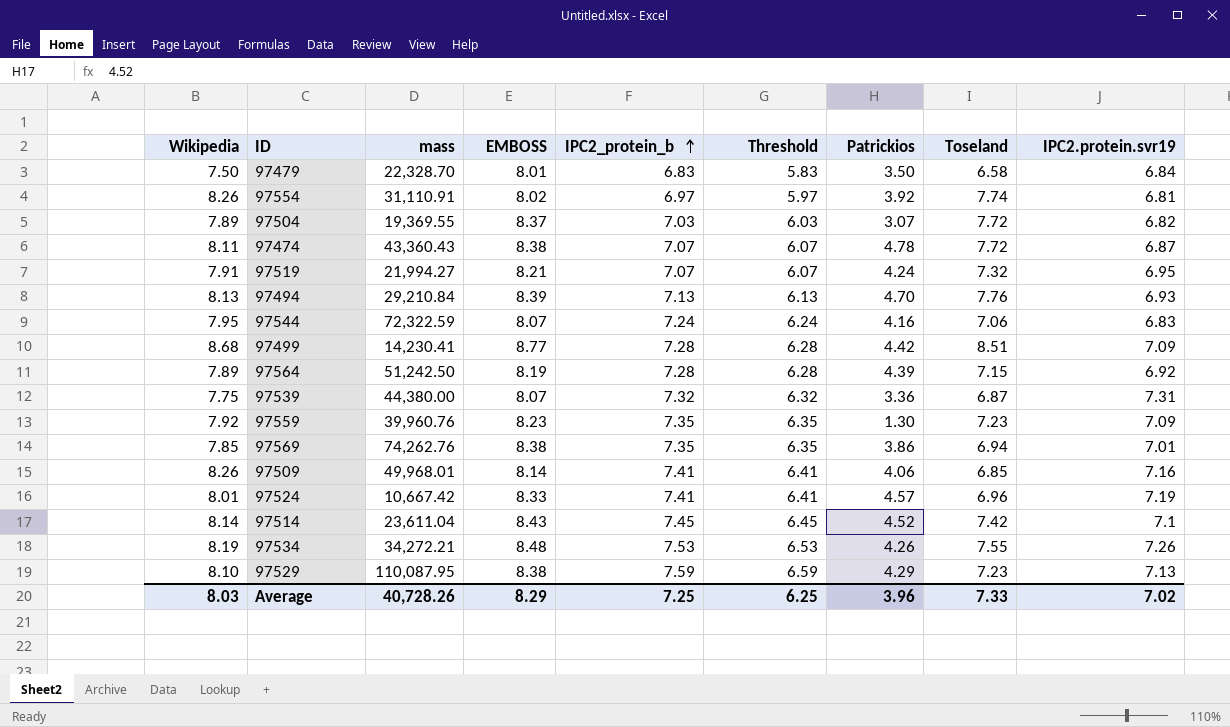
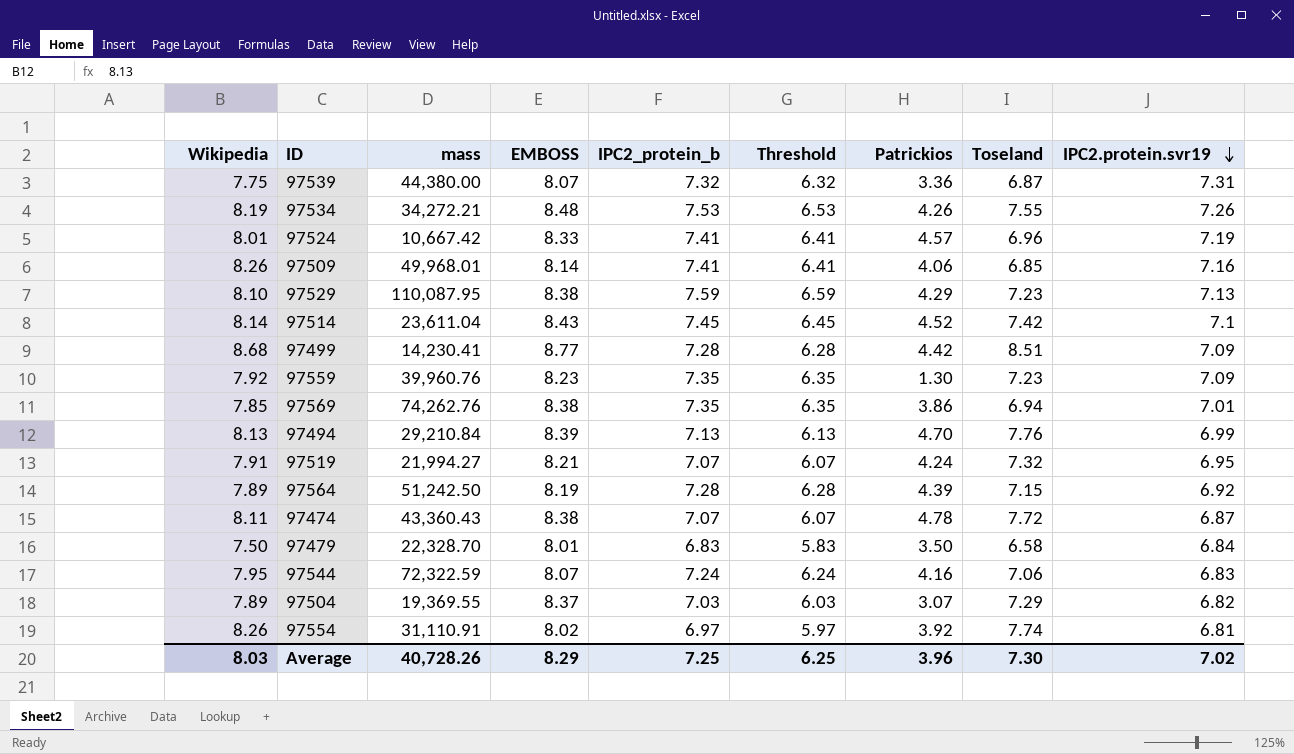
row order: IPC2_protein_b ascending -> IPC2.protein.svr19 descending
97494 | IPC2.protein.svr19: 6.93 -> 6.99
97504 | Toseland: 7.72 -> 7.29
Average | Toseland: 7.33 -> 7.30

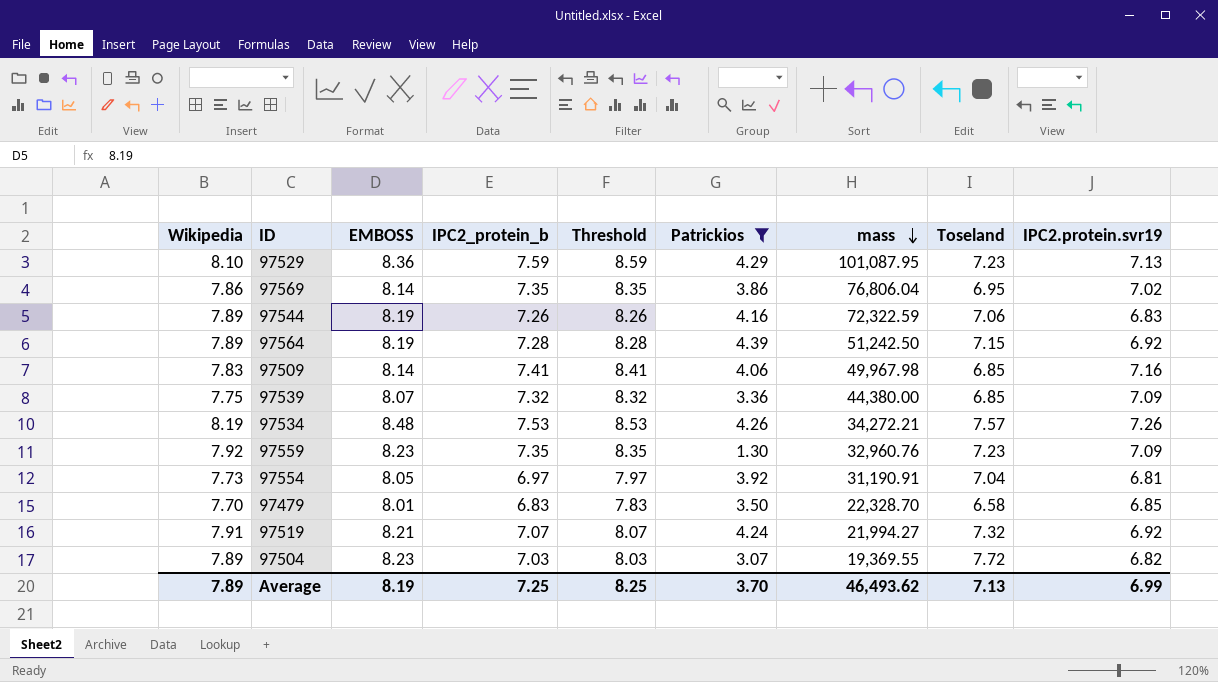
filter: none -> Patrickios <= 4.39
row order: IPC2.protein.svr19 descending -> mass descending
column Threshold | formula: [IPC2_protein_b] - 1 -> [IPC2_protein_b] + 1
column mass | position: 3 -> 7
97529 | EMBOSS: 8.38 -> 8.36
97529 | mass: 110,087.95 -> 101,087.95
97569 | Wikipedia: 7.85 -> 7.86
97569 | EMBOSS: 8.38 -> 8.14
97569 | mass: 74,262.76 -> 76,806.04
97569 | Toseland: 6.94 -> 6.95
97569 | IPC2.protein.svr19: 7.01 -> 7.02
97544 | Wikipedia: 7.95 -> 7.89
97544 | EMBOSS: 8.07 -> 8.19
97544 | IPC2_protein_b: 7.24 -> 7.26
97509 | Wikipedia: 8.26 -> 7.83
97509 | mass: 49,968.01 -> 49,967.98
97539 | Toseland: 6.87 -> 6.85
97539 | IPC2.protein.svr19: 7.31 -> 7.09
97534 | Toseland: 7.55 -> 7.57
97559 | mass: 39,960.76 -> 32,960.76
97554 | Wikipedia: 8.26 -> 7.73
97554 | EMBOSS: 8.02 -> 8.05
97554 | mass: 31,110.91 -> 31,190.91
97554 | Toseland: 7.74 -> 7.04
97479 | Wikipedia: 7.50 -> 7.70
97479 | IPC2.protein.svr19: 6.84 -> 6.85
97519 | IPC2.protein.svr19: 6.95 -> 6.92
97504 | EMBOSS: 8.37 -> 8.23
97504 | Toseland: 7.29 -> 7.72
Average | Wikipedia: 8.03 -> 7.89
Average | EMBOSS: 8.29 -> 8.19
Average | Threshold: 6.25 -> 8.25
Average | Patrickios: 3.96 -> 3.70
Average | mass: 40,728.26 -> 46,493.62
Average | Toseland: 7.30 -> 7.13
Average | IPC2.protein.svr19: 7.02 -> 6.99

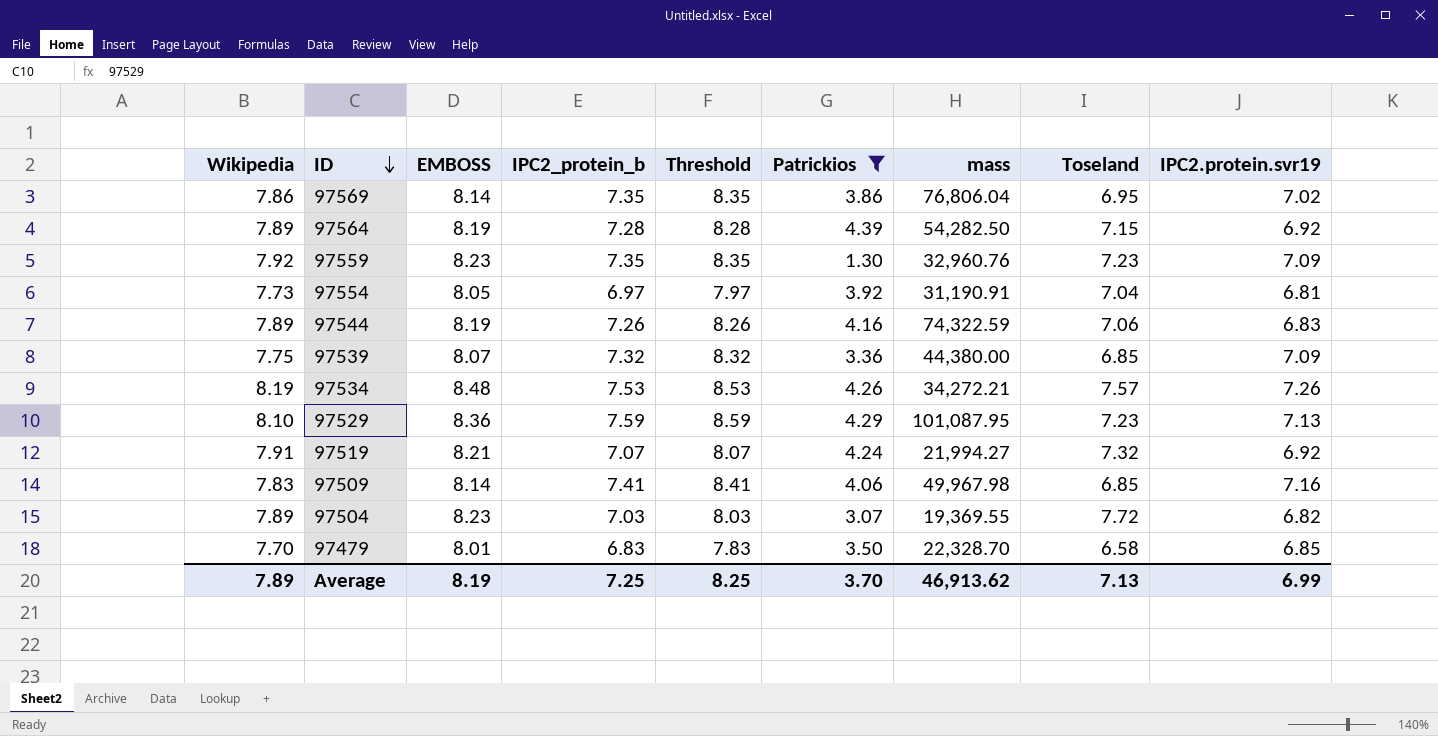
row order: mass descending -> ID descending
97564 | mass: 51,242.50 -> 54,282.50
97544 | mass: 72,322.59 -> 74,322.59
Average | mass: 46,493.62 -> 46,913.62

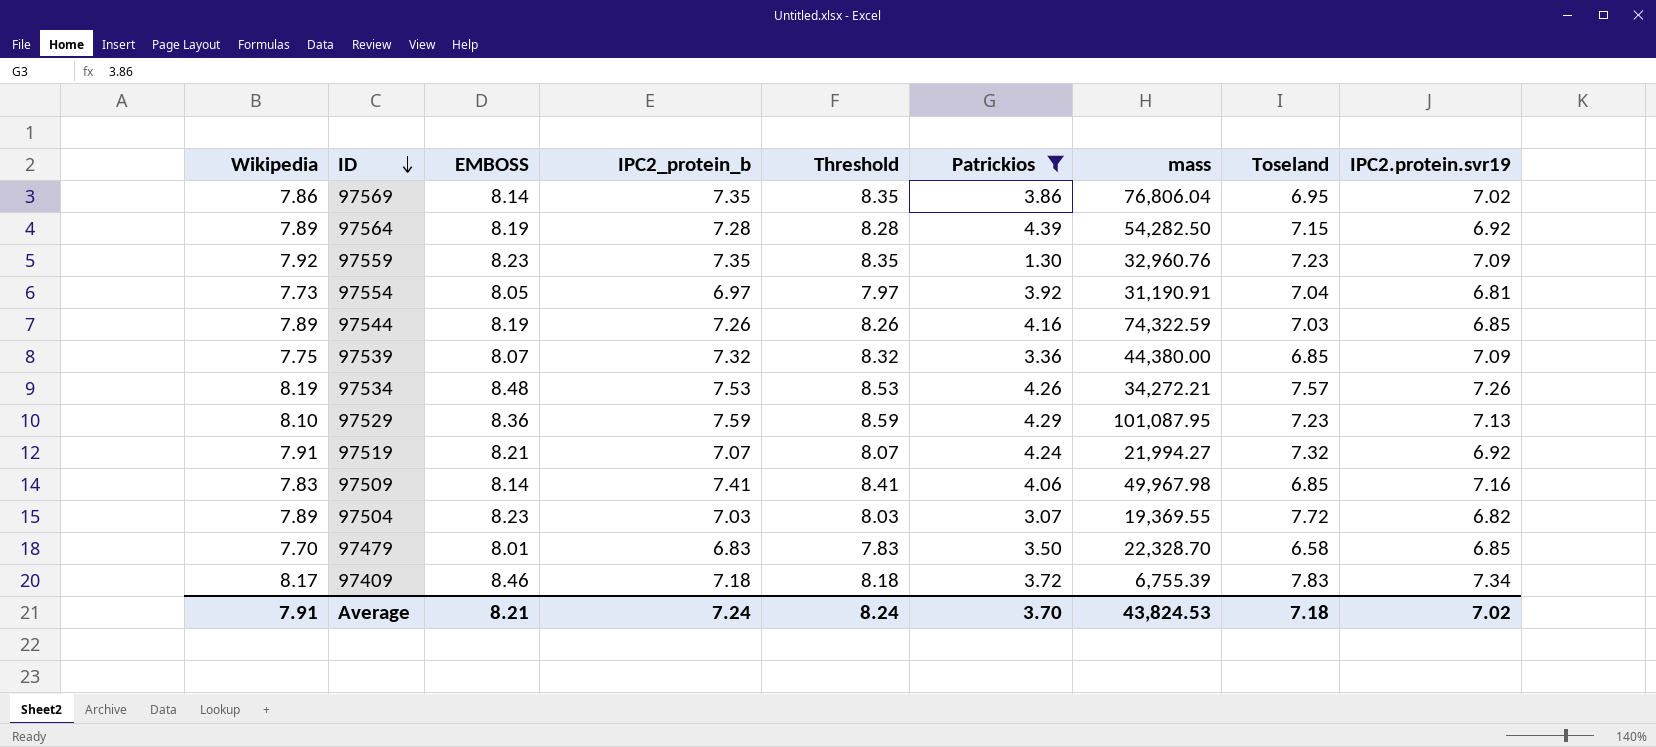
97544 | Toseland: 7.06 -> 7.03
97544 | IPC2.protein.svr19: 6.83 -> 6.85
row 97409: none -> 8.17 | 8.46 | 7.18 | 8.18 | 3.72 | 6,755.39 | 7.83 | 7.34
Average | Wikipedia: 7.89 -> 7.91
Average | EMBOSS: 8.19 -> 8.21
Average | IPC2_protein_b: 7.25 -> 7.24
Average | Threshold: 8.25 -> 8.24
Average | mass: 46,913.62 -> 43,824.53
Average | Toseland: 7.13 -> 7.18
Average | IPC2.protein.svr19: 6.99 -> 7.02

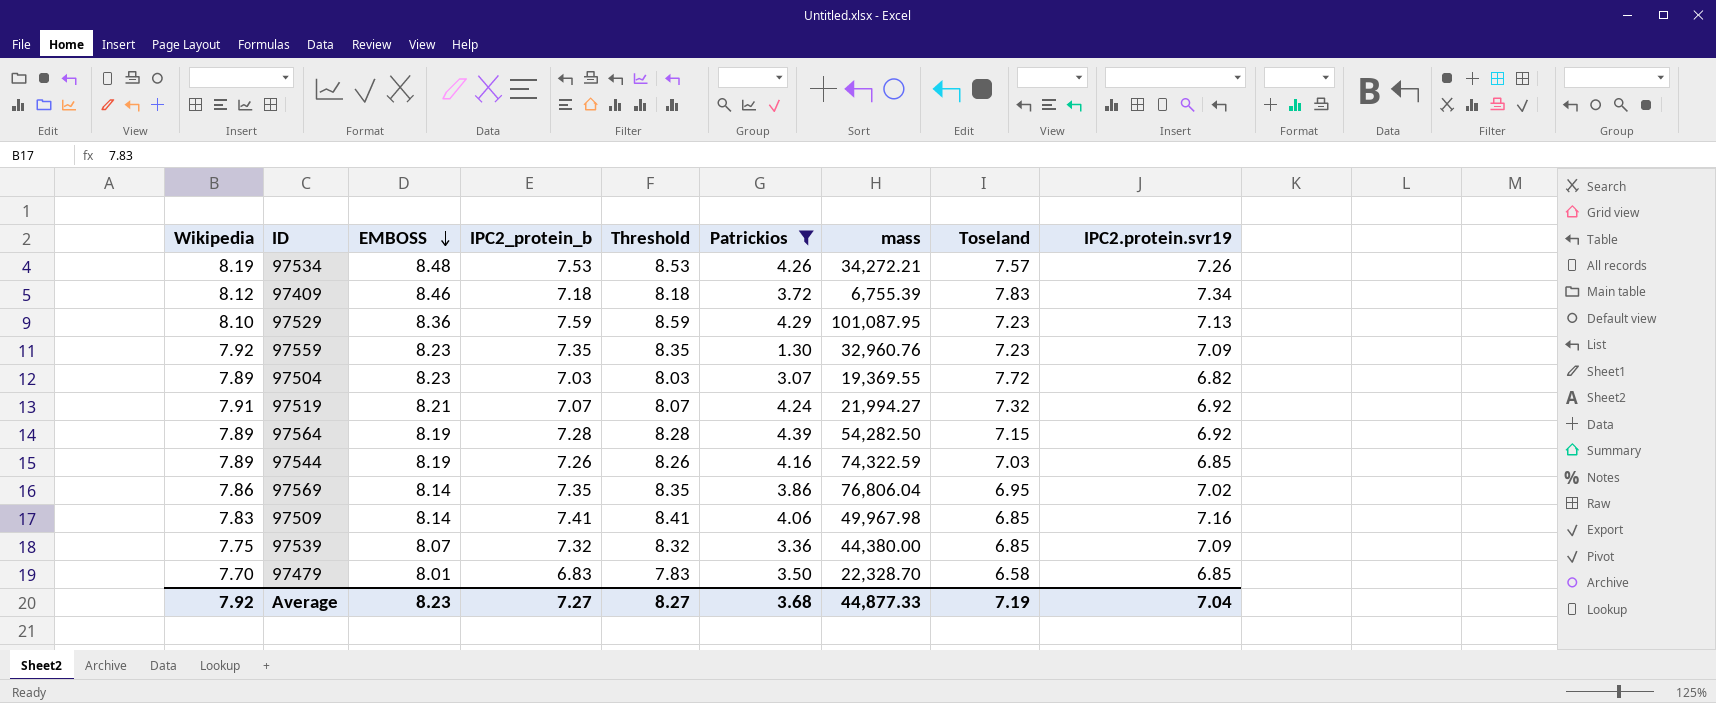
row order: ID descending -> EMBOSS descending
row 97554: 7.73 | 8.05 | 6.97 | 7.97 | 3.92 | 31,190.91 | 7.04 | 6.81 -> none
97409 | Wikipedia: 8.17 -> 8.12
Average | Wikipedia: 7.91 -> 7.92
Average | EMBOSS: 8.21 -> 8.23
Average | IPC2_protein_b: 7.24 -> 7.27
Average | Threshold: 8.24 -> 8.27
Average | Patrickios: 3.70 -> 3.68
Average | mass: 43,824.53 -> 44,877.33
Average | Toseland: 7.18 -> 7.19
Average | IPC2.protein.svr19: 7.02 -> 7.04

